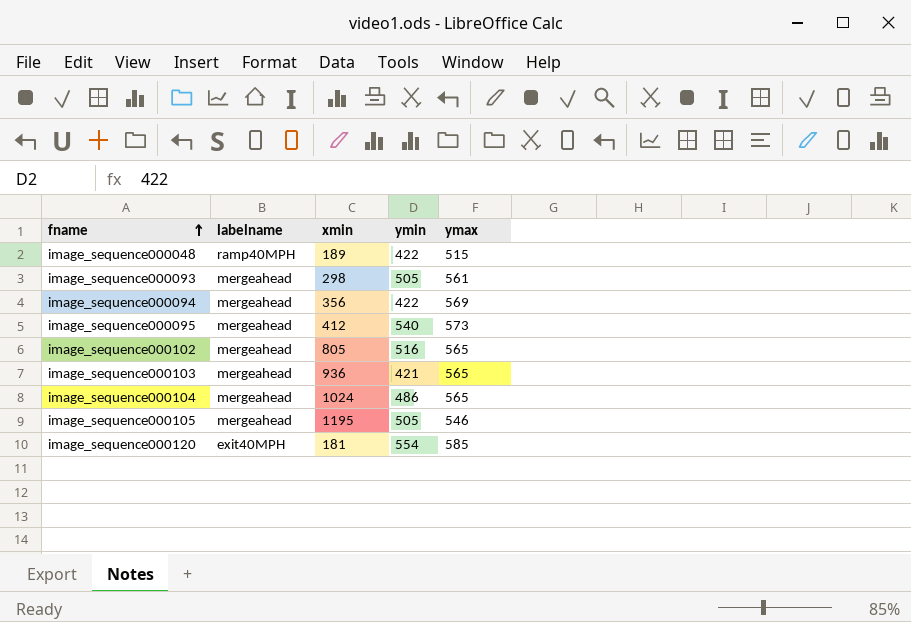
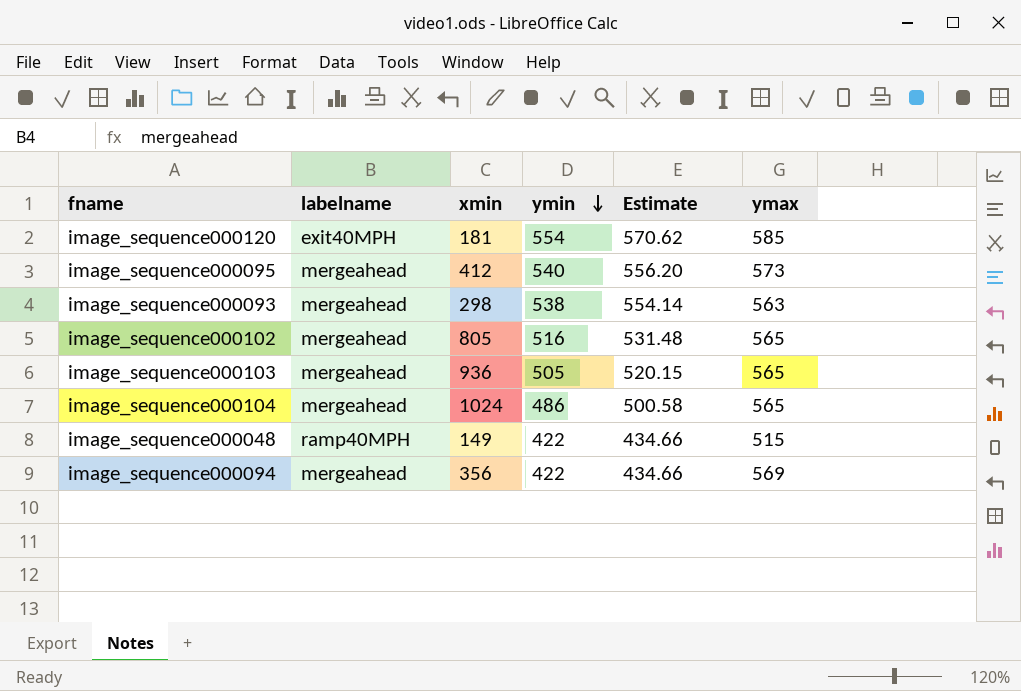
row order: fname ascending -> ymin descending
column Estimate | formula: none -> [ymin] * 1.03
row image_sequence000105: mergeahead | 1195 | 505 | 546 -> none
image_sequence000093 | ymin: 505 -> 538
image_sequence000093 | ymax: 561 -> 563
image_sequence000103 | ymin: 421 -> 505
image_sequence000048 | xmin: 189 -> 149

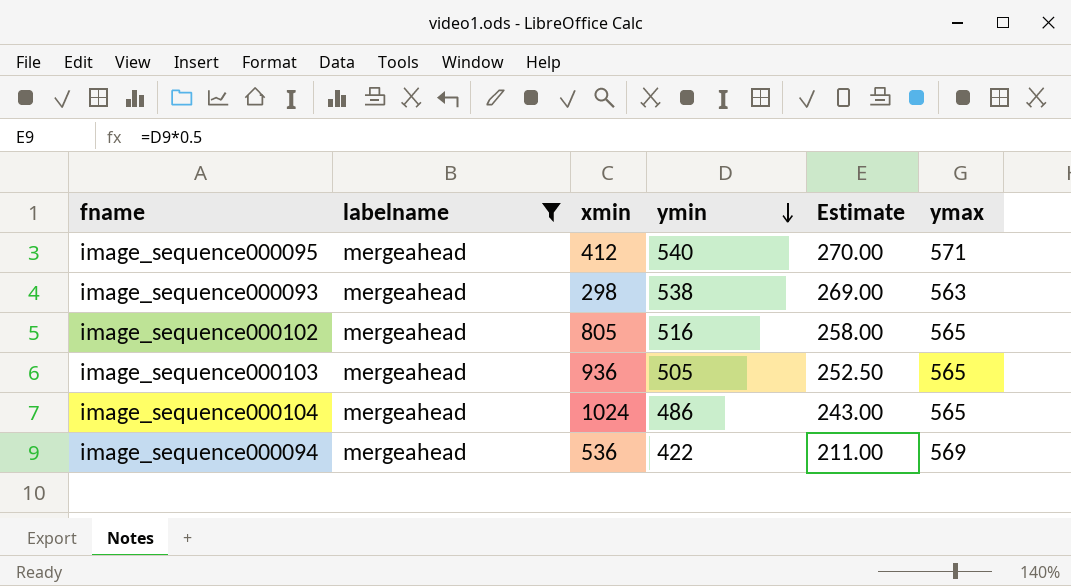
filter: none -> labelname = mergeahead
column Estimate | formula: [ymin] * 1.03 -> [ymin] * 0.5
image_sequence000095 | ymax: 573 -> 571
image_sequence000094 | xmin: 356 -> 536

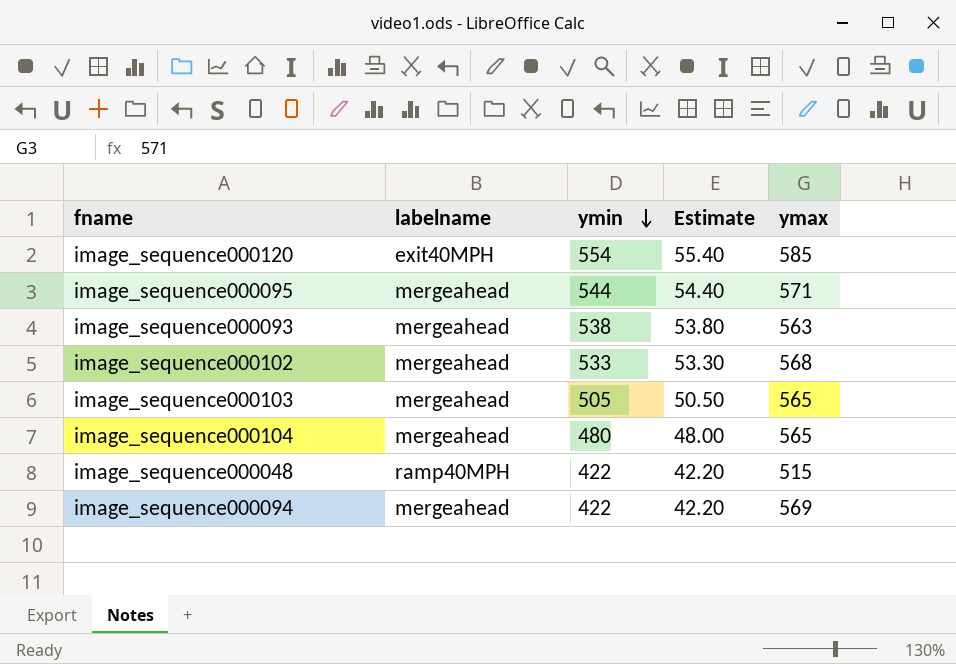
filter: labelname = mergeahead -> none
column xmin | position: 3 -> none
column Estimate | formula: [ymin] * 0.5 -> [ymin] * 0.1
image_sequence000095 | ymin: 540 -> 544
image_sequence000102 | ymin: 516 -> 533
image_sequence000102 | ymax: 565 -> 568
image_sequence000104 | ymin: 486 -> 480

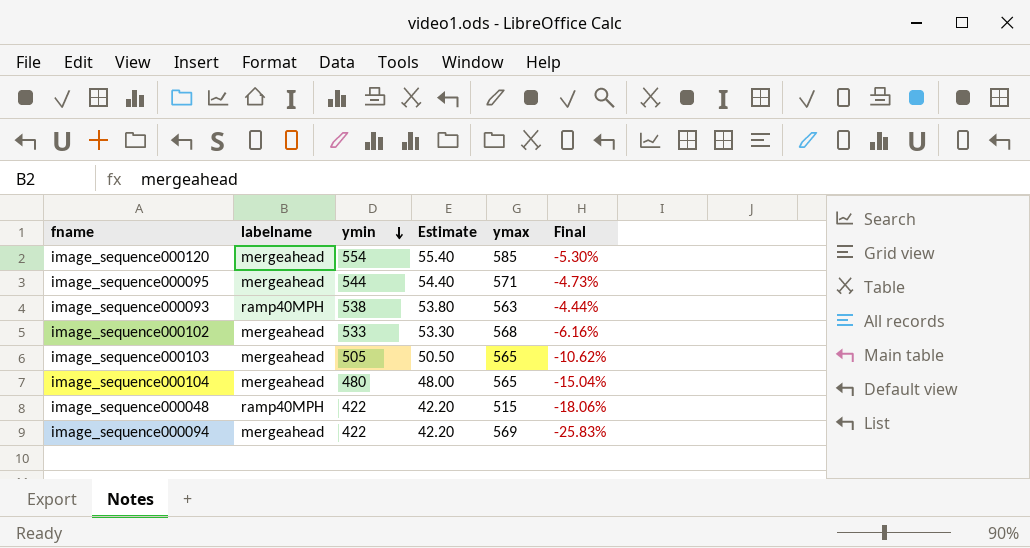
column Final | formula: none -> ([ymin] - [ymax]) / [ymax]
image_sequence000120 | labelname: exit40MPH -> mergeahead
image_sequence000093 | labelname: mergeahead -> ramp40MPH

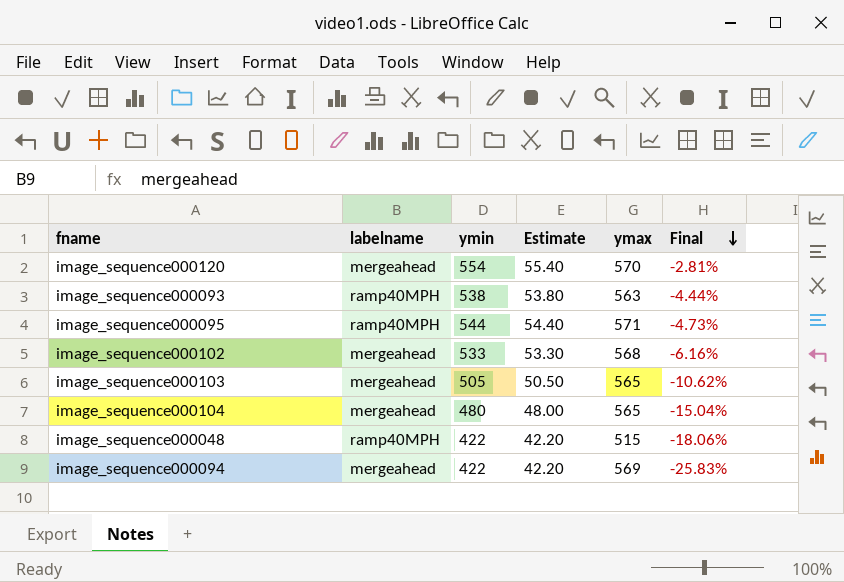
row order: ymin descending -> Final descending
image_sequence000120 | ymax: 585 -> 570
image_sequence000120 | Final: -5.30% -> -2.81%
image_sequence000095 | labelname: mergeahead -> ramp40MPH

